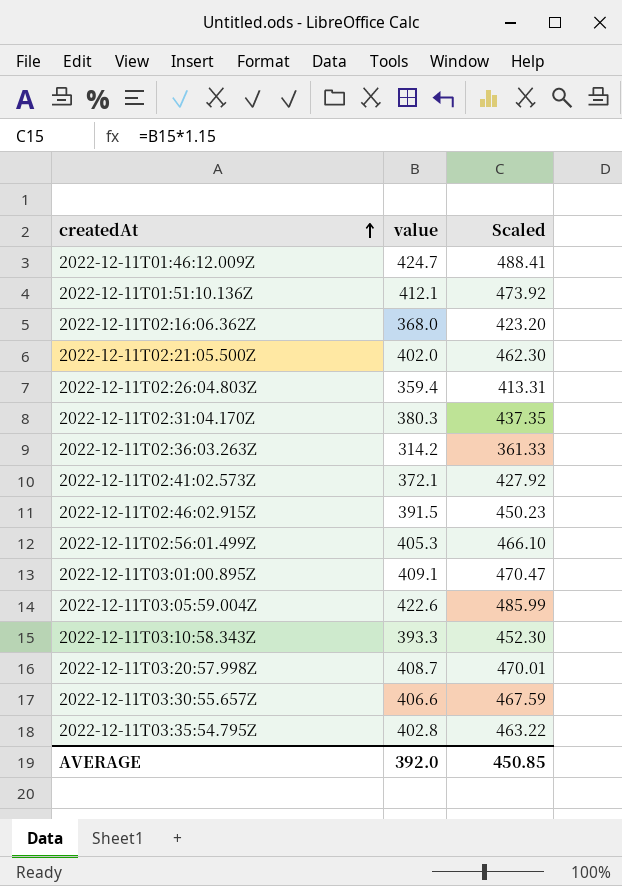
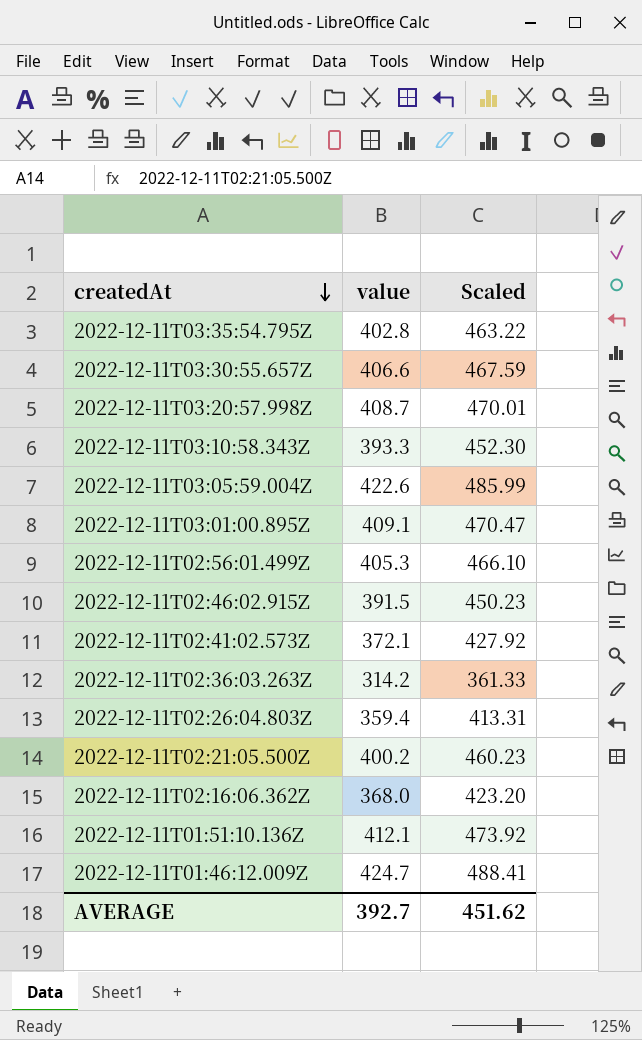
row order: createdAt ascending -> createdAt descending
row 2022-12-11T02:31:04.170Z: 380.3 | 437.35 -> none
2022-12-11T02:21:05.500Z | value: 402.0 -> 400.2
2022-12-11T02:21:05.500Z | Scaled: 462.30 -> 460.23
AVERAGE | value: 392.0 -> 392.7
AVERAGE | Scaled: 450.85 -> 451.62

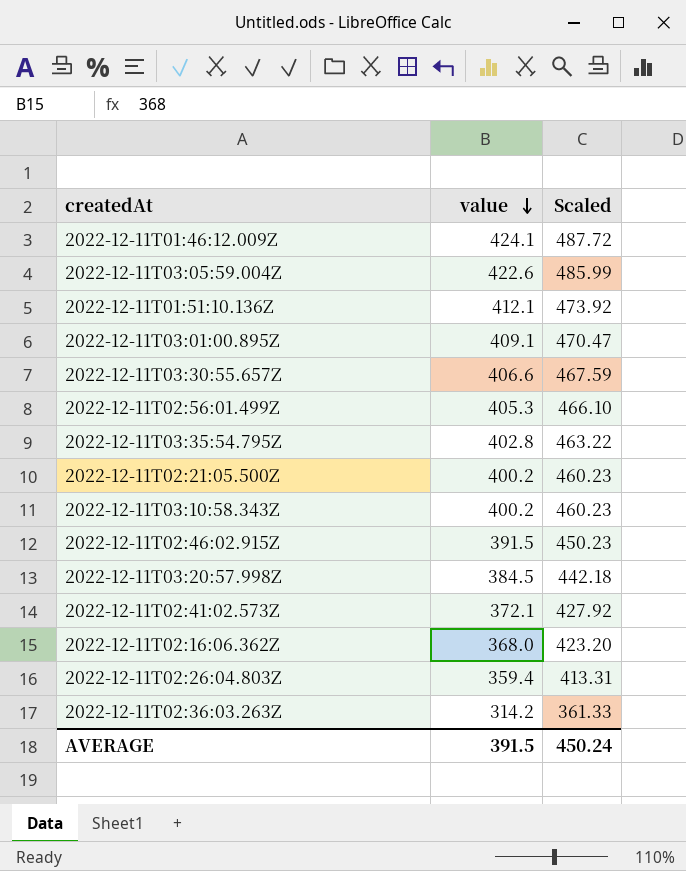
row order: createdAt descending -> value descending
2022-12-11T01:46:12.009Z | value: 424.7 -> 424.1
2022-12-11T01:46:12.009Z | Scaled: 488.41 -> 487.72
2022-12-11T03:10:58.343Z | value: 393.3 -> 400.2
2022-12-11T03:10:58.343Z | Scaled: 452.30 -> 460.23
2022-12-11T03:20:57.998Z | value: 408.7 -> 384.5
2022-12-11T03:20:57.998Z | Scaled: 470.01 -> 442.18
AVERAGE | value: 392.7 -> 391.5
AVERAGE | Scaled: 451.62 -> 450.24

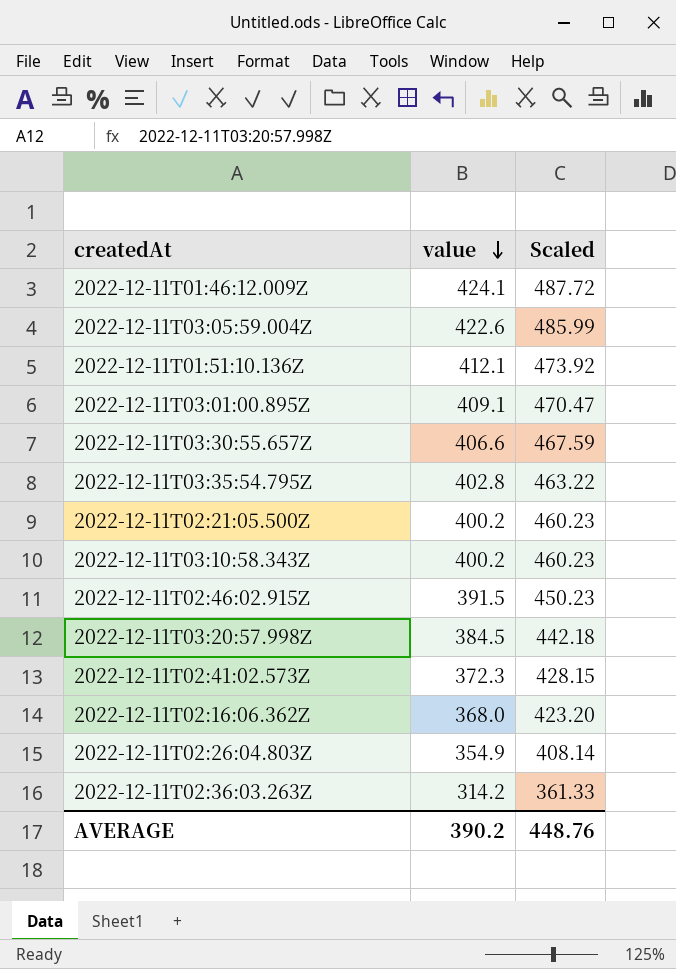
row 2022-12-11T02:56:01.499Z: 405.3 | 466.10 -> none
2022-12-11T02:41:02.573Z | value: 372.1 -> 372.3
2022-12-11T02:41:02.573Z | Scaled: 427.92 -> 428.15
2022-12-11T02:26:04.803Z | value: 359.4 -> 354.9
2022-12-11T02:26:04.803Z | Scaled: 413.31 -> 408.14
AVERAGE | value: 391.5 -> 390.2
AVERAGE | Scaled: 450.24 -> 448.76

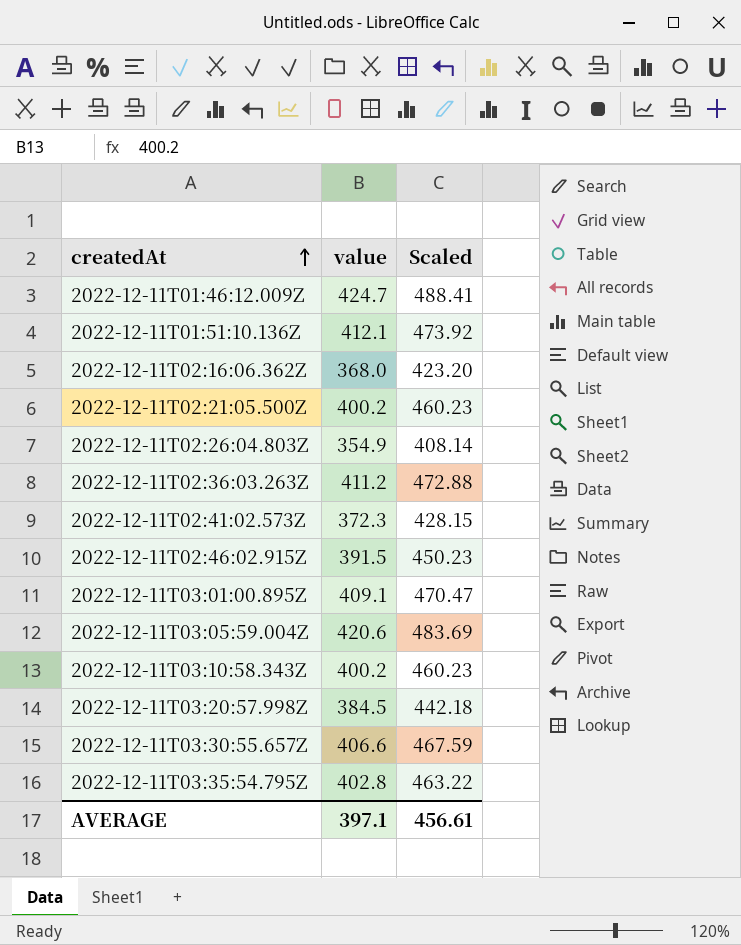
row order: value descending -> createdAt ascending
2022-12-11T01:46:12.009Z | value: 424.1 -> 424.7
2022-12-11T01:46:12.009Z | Scaled: 487.72 -> 488.41
2022-12-11T02:36:03.263Z | value: 314.2 -> 411.2
2022-12-11T02:36:03.263Z | Scaled: 361.33 -> 472.88
2022-12-11T03:05:59.004Z | value: 422.6 -> 420.6
2022-12-11T03:05:59.004Z | Scaled: 485.99 -> 483.69
AVERAGE | value: 390.2 -> 397.1
AVERAGE | Scaled: 448.76 -> 456.61

